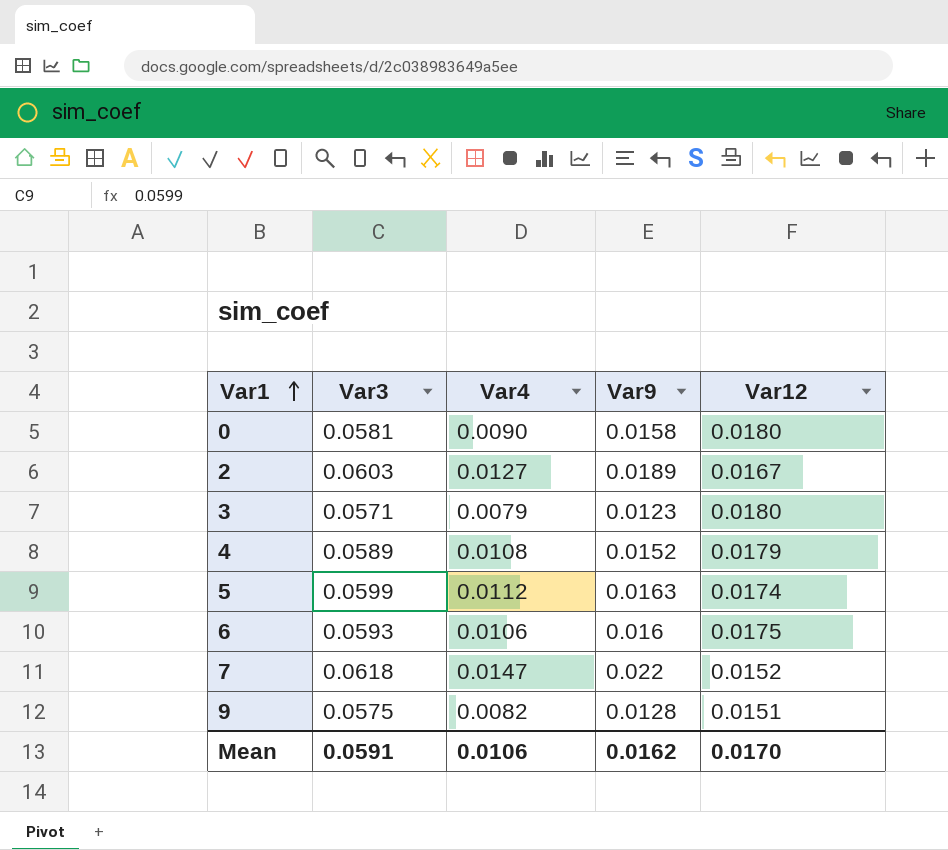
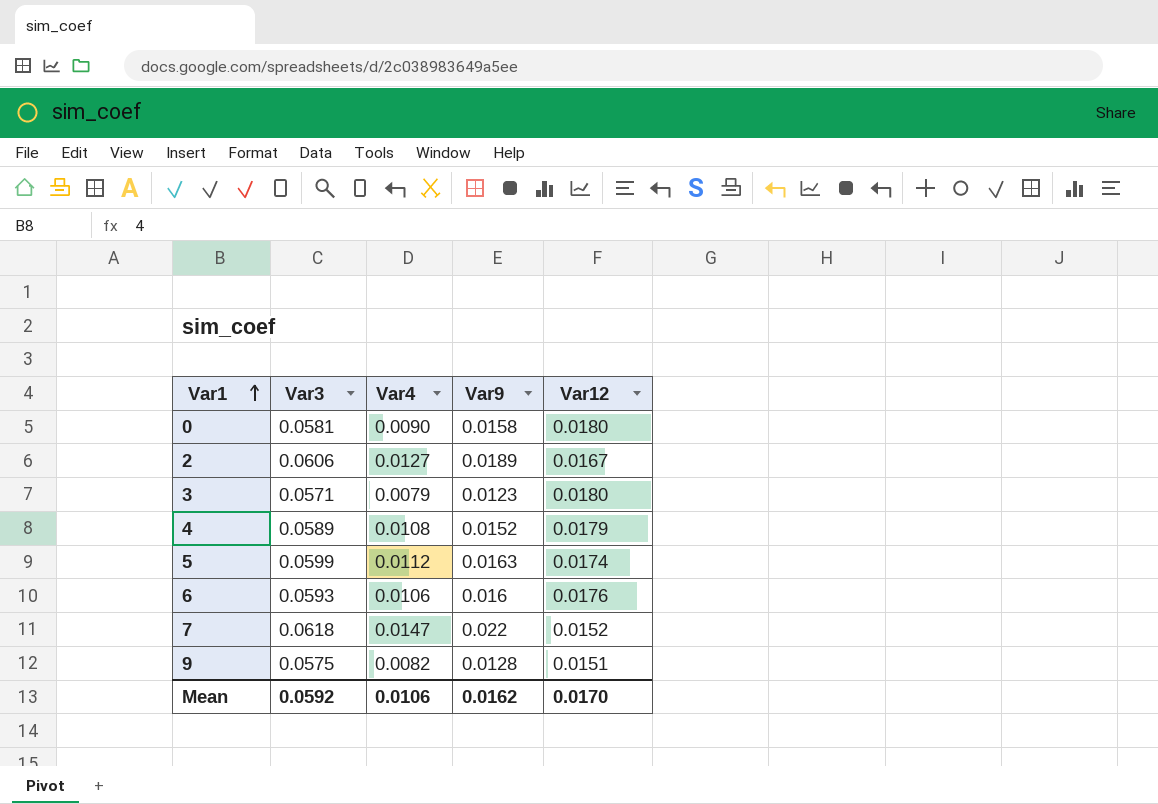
2 | Var3: 0.0603 -> 0.0606
6 | Var12: 0.0175 -> 0.0176
Mean | Var3: 0.0591 -> 0.0592

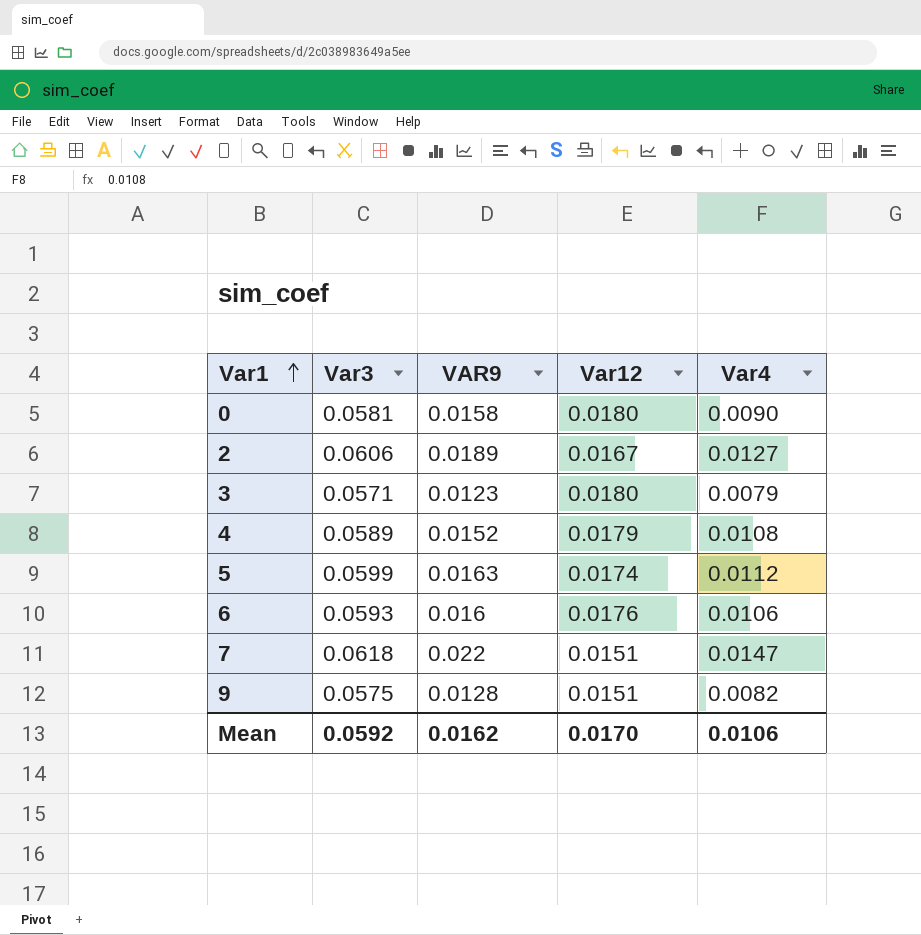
column name: Var9 -> VAR9
column Var4 | position: 3 -> 5
7 | Var12: 0.0152 -> 0.0151

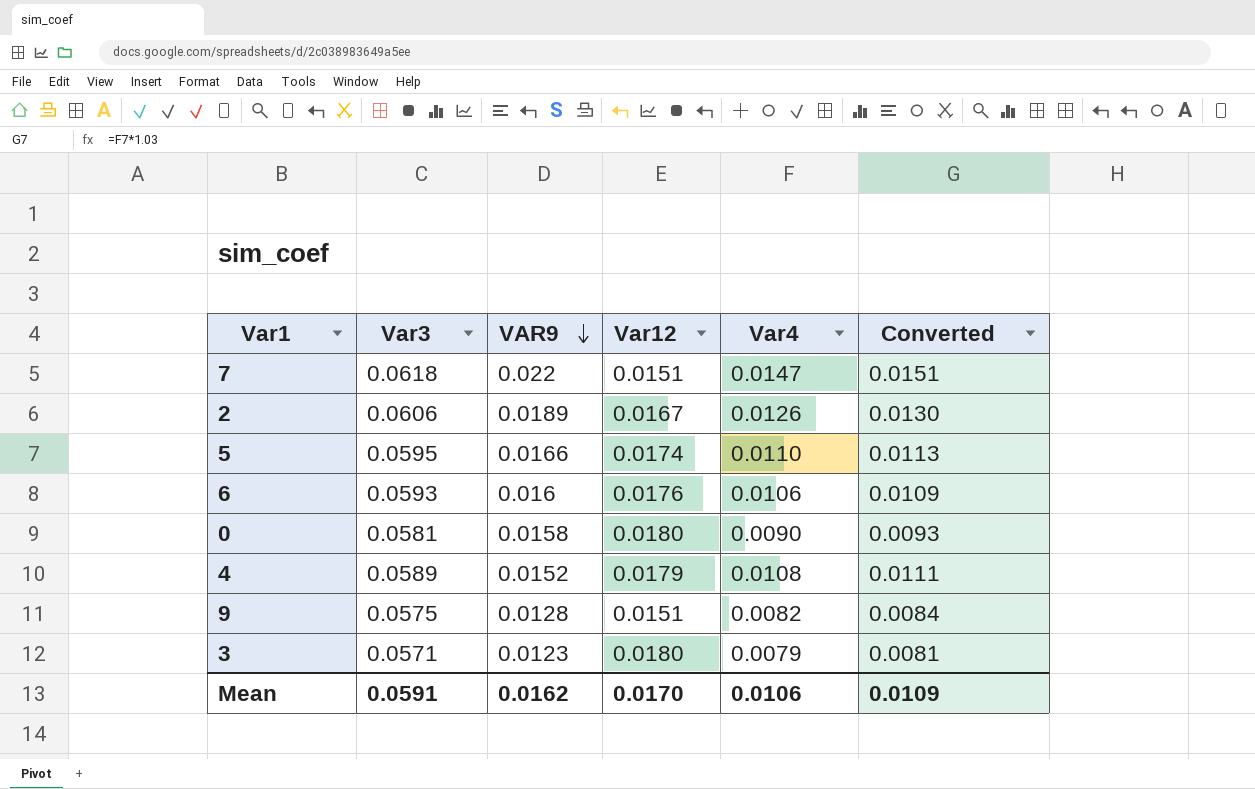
row order: Var1 ascending -> VAR9 descending
column Converted | formula: none -> [Var4] * 1.03
2 | Var4: 0.0127 -> 0.0126
5 | Var3: 0.0599 -> 0.0595
5 | VAR9: 0.0163 -> 0.0166
5 | Var4: 0.0112 -> 0.0110
Mean | Var3: 0.0592 -> 0.0591

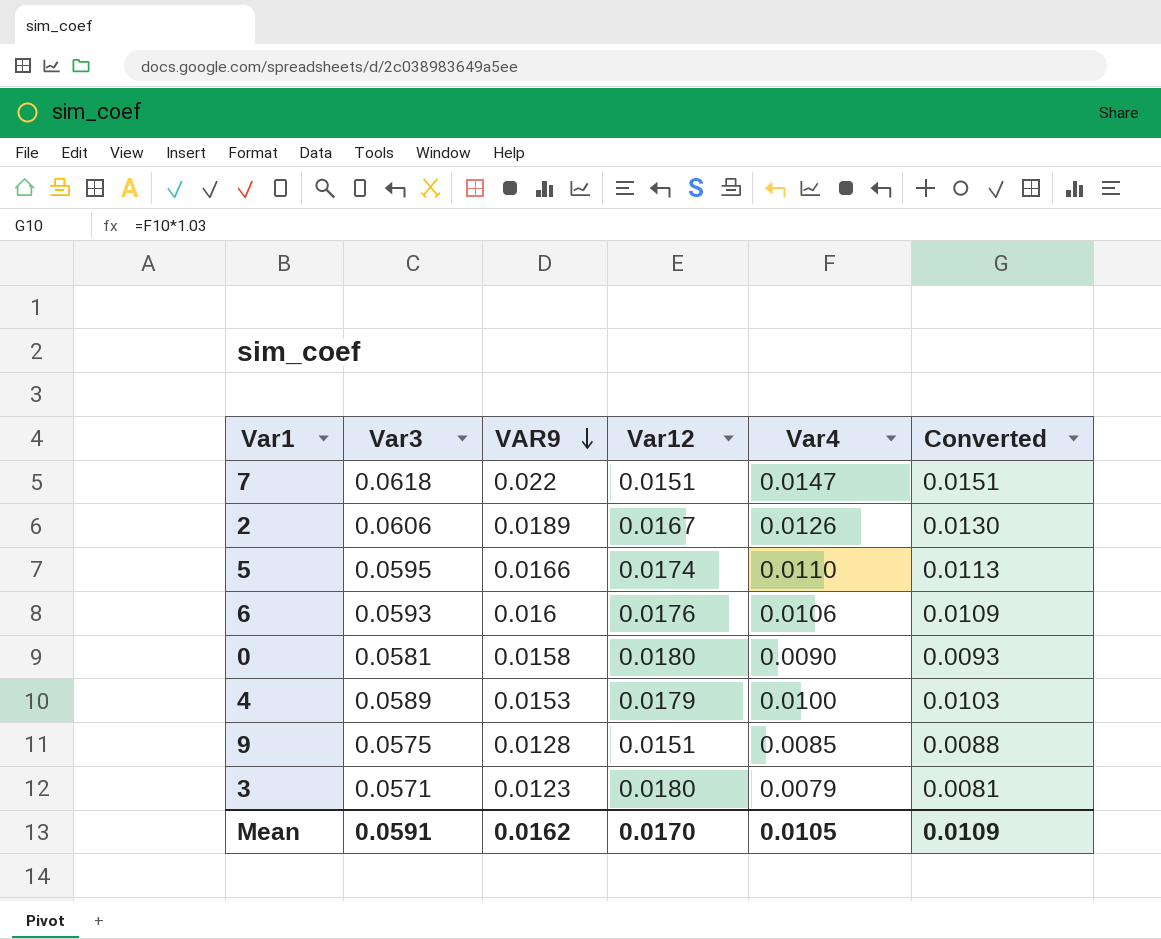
4 | VAR9: 0.0152 -> 0.0153
4 | Var4: 0.0108 -> 0.0100
4 | Converted: 0.0111 -> 0.0103
9 | Var4: 0.0082 -> 0.0085
9 | Converted: 0.0084 -> 0.0088
Mean | Var4: 0.0106 -> 0.0105

